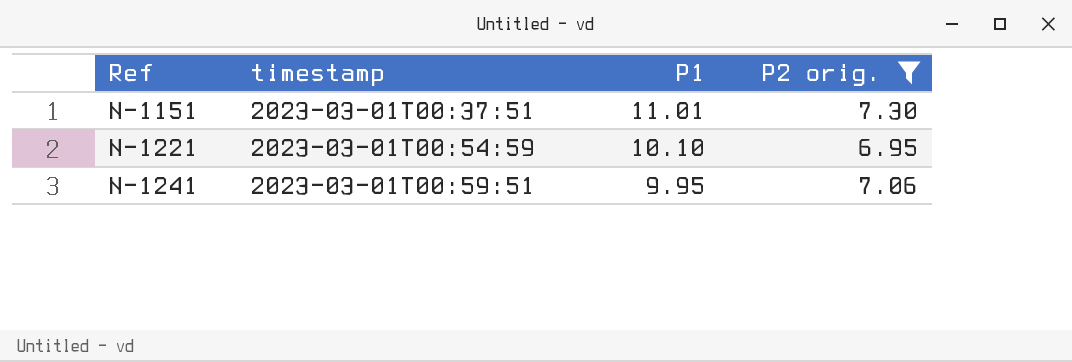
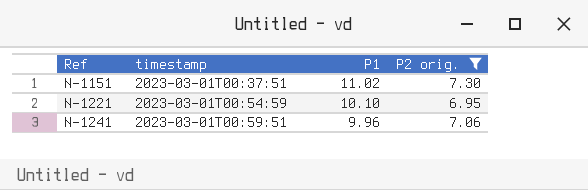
N-1151 | P1: 11.01 -> 11.02
N-1241 | P1: 9.95 -> 9.96

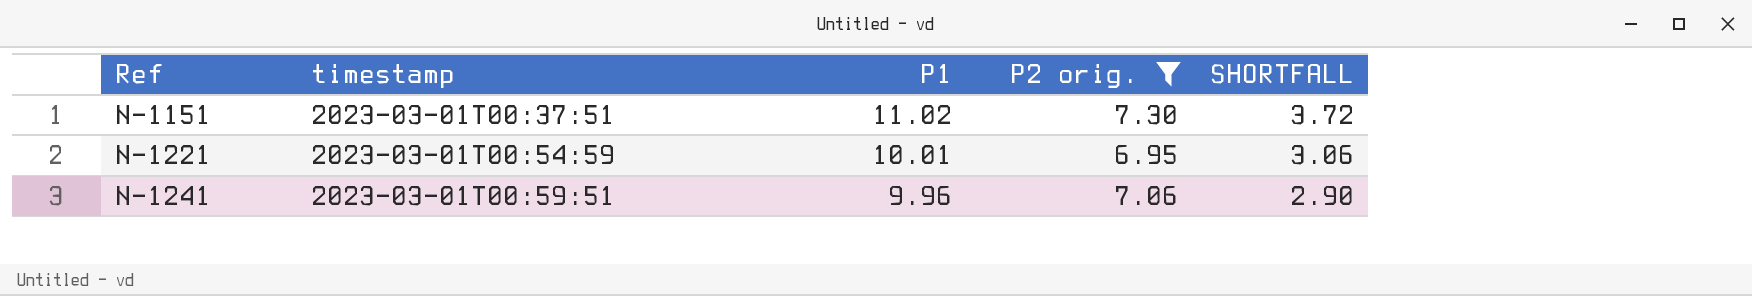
column SHORTFALL | formula: none -> [P1] - [P2 orig.]
N-1221 | P1: 10.10 -> 10.01

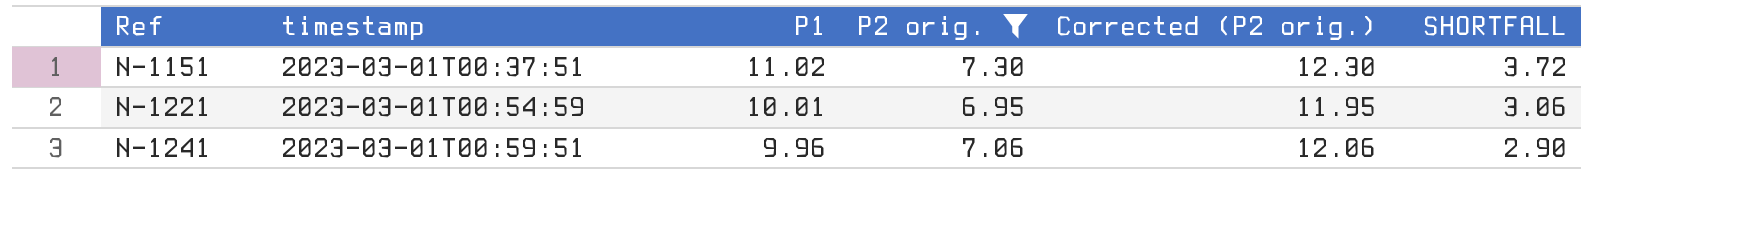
column Corrected (P2 orig.) | formula: none -> [P2 orig.] + 5

